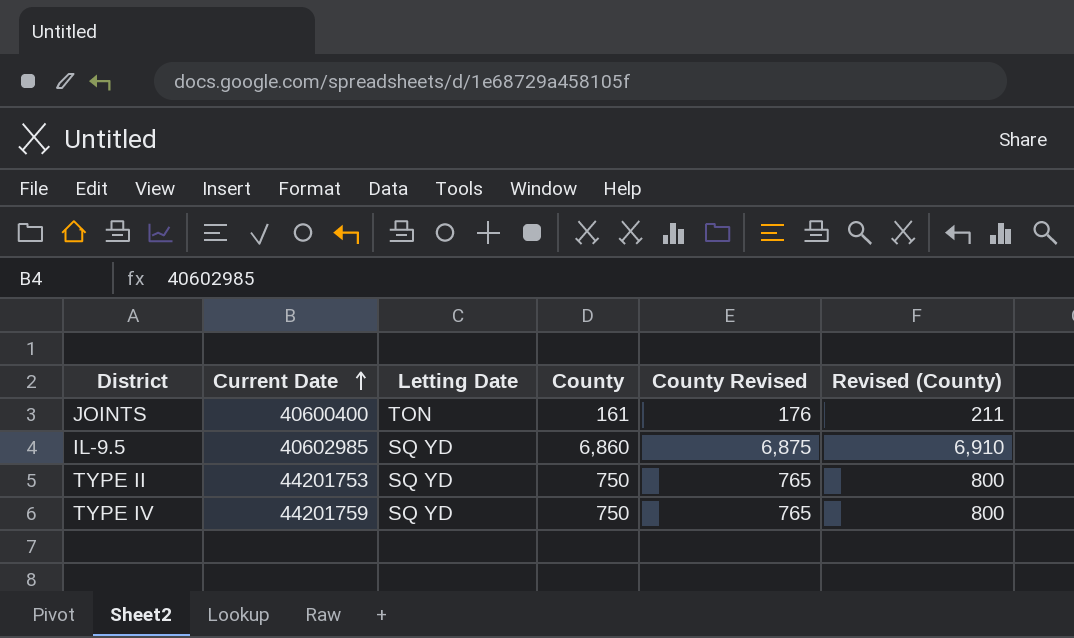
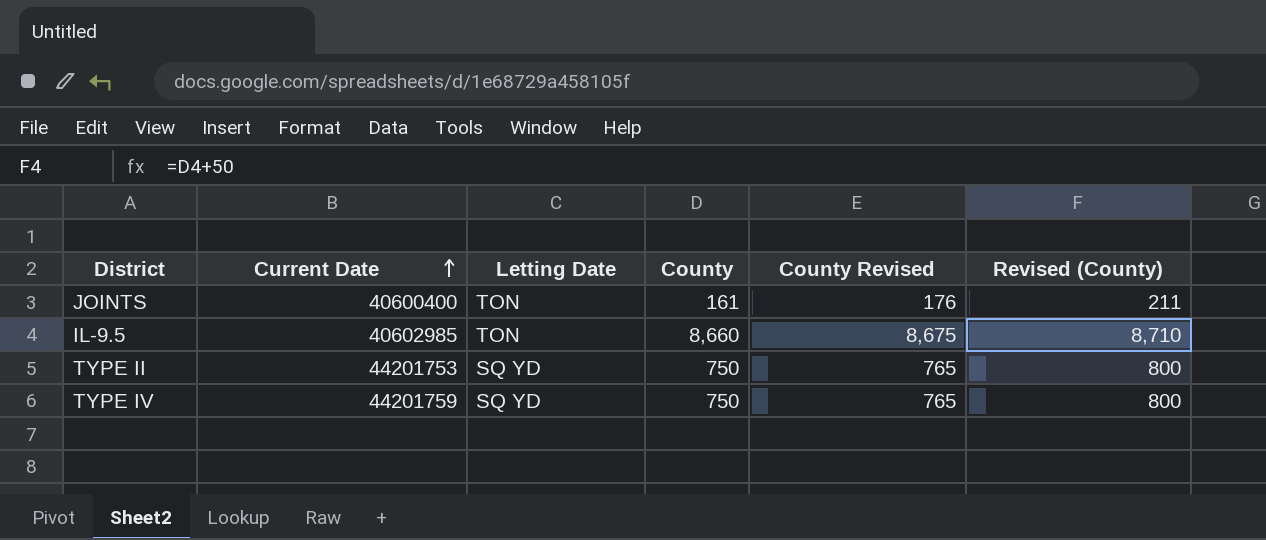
IL-9.5 | Letting Date: SQ YD -> TON
IL-9.5 | County: 6,860 -> 8,660
IL-9.5 | County Revised: 6,875 -> 8,675
IL-9.5 | Revised (County): 6,910 -> 8,710

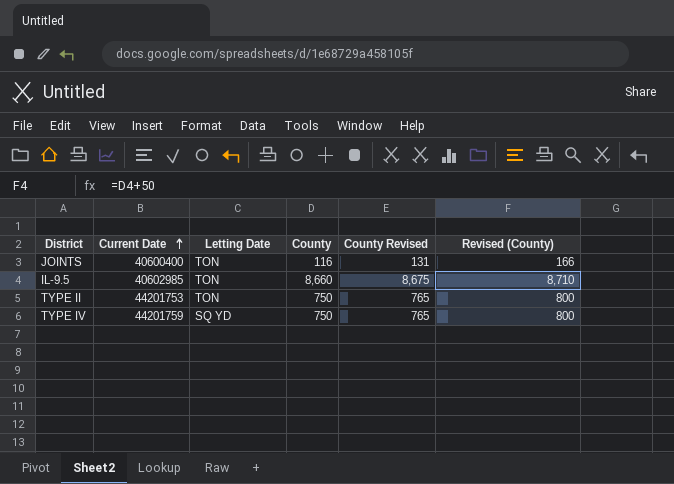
JOINTS | County: 161 -> 116
JOINTS | County Revised: 176 -> 131
JOINTS | Revised (County): 211 -> 166
TYPE II | Letting Date: SQ YD -> TON

